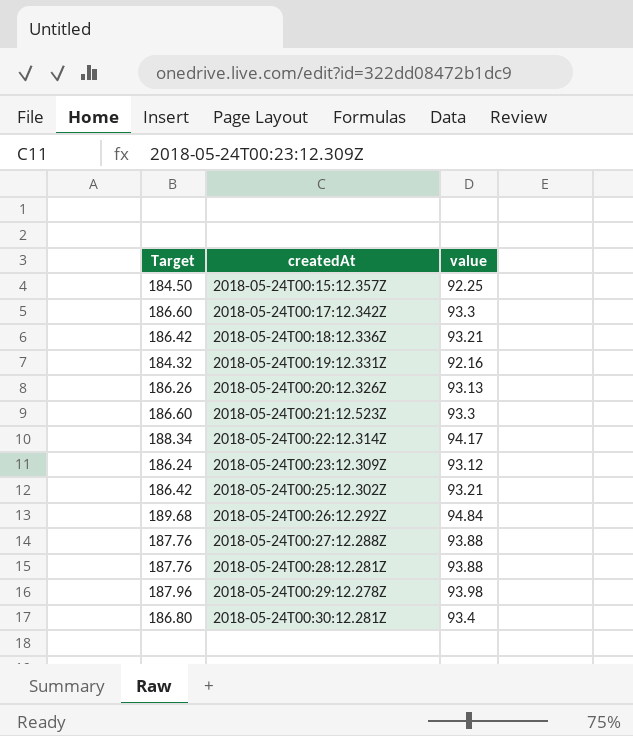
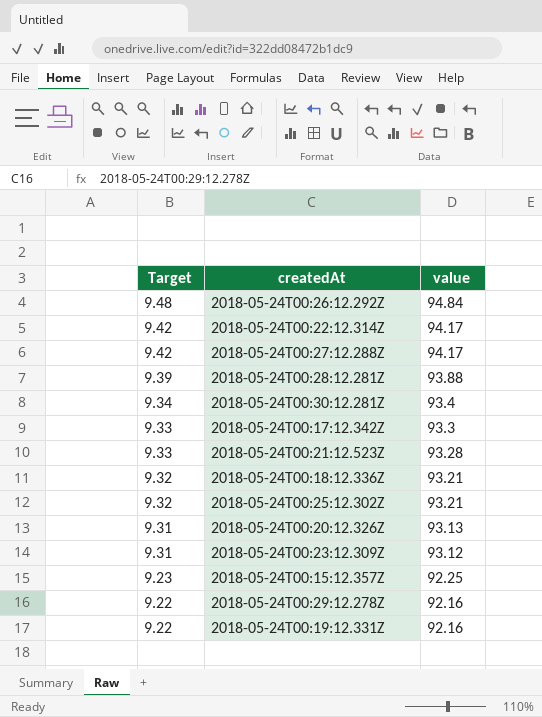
row order: createdAt ascending -> Target descending
column Target | formula: [value] * 2 -> [value] * 0.1
2018-05-24T00:27:12.288Z | value: 93.88 -> 94.17
2018-05-24T00:21:12.523Z | value: 93.3 -> 93.28
2018-05-24T00:29:12.278Z | value: 93.98 -> 92.16

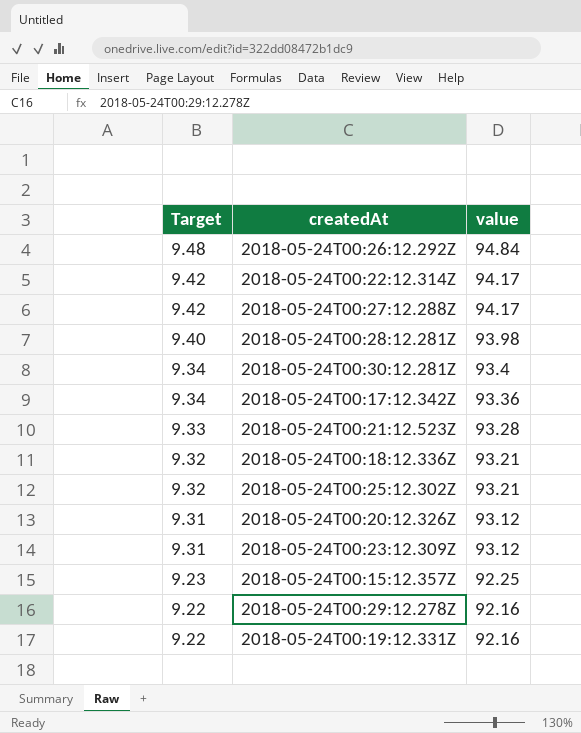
2018-05-24T00:28:12.281Z | Target: 9.39 -> 9.40
2018-05-24T00:28:12.281Z | value: 93.88 -> 93.98
2018-05-24T00:17:12.342Z | Target: 9.33 -> 9.34
2018-05-24T00:17:12.342Z | value: 93.3 -> 93.36
2018-05-24T00:20:12.326Z | value: 93.13 -> 93.12

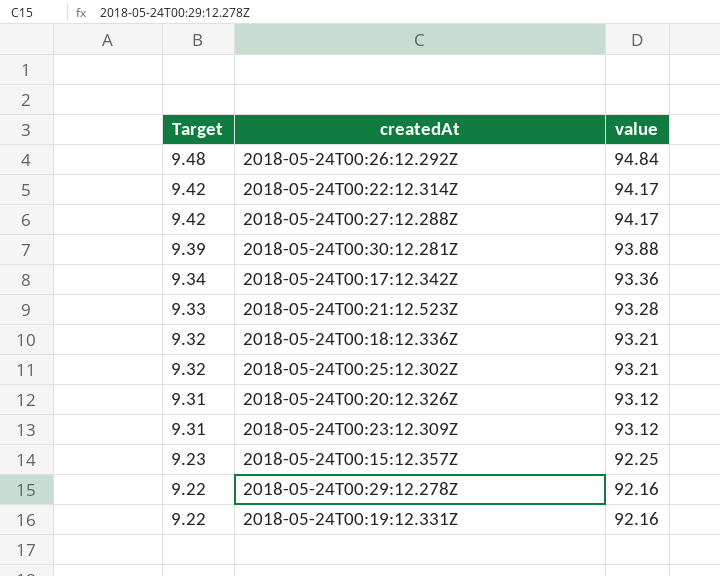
row 2018-05-24T00:28:12.281Z: 9.40 | 93.98 -> none
2018-05-24T00:30:12.281Z | Target: 9.34 -> 9.39
2018-05-24T00:30:12.281Z | value: 93.4 -> 93.88

